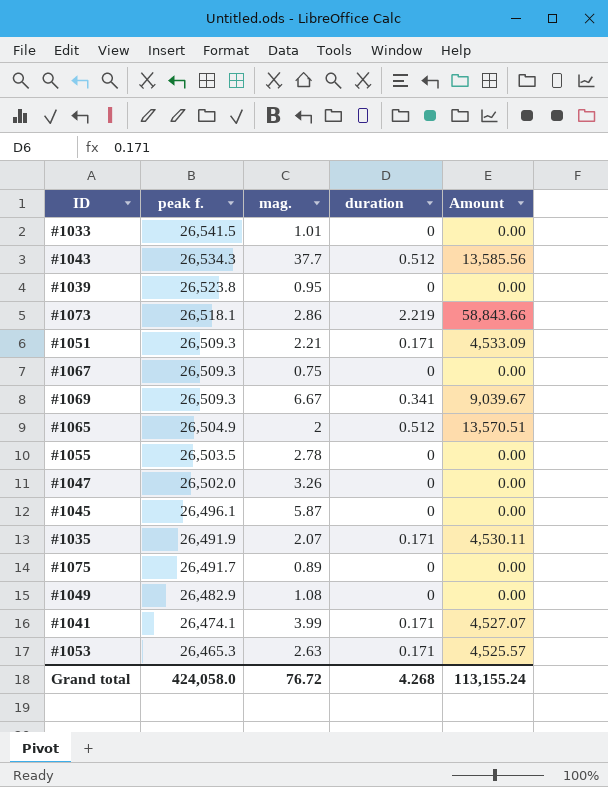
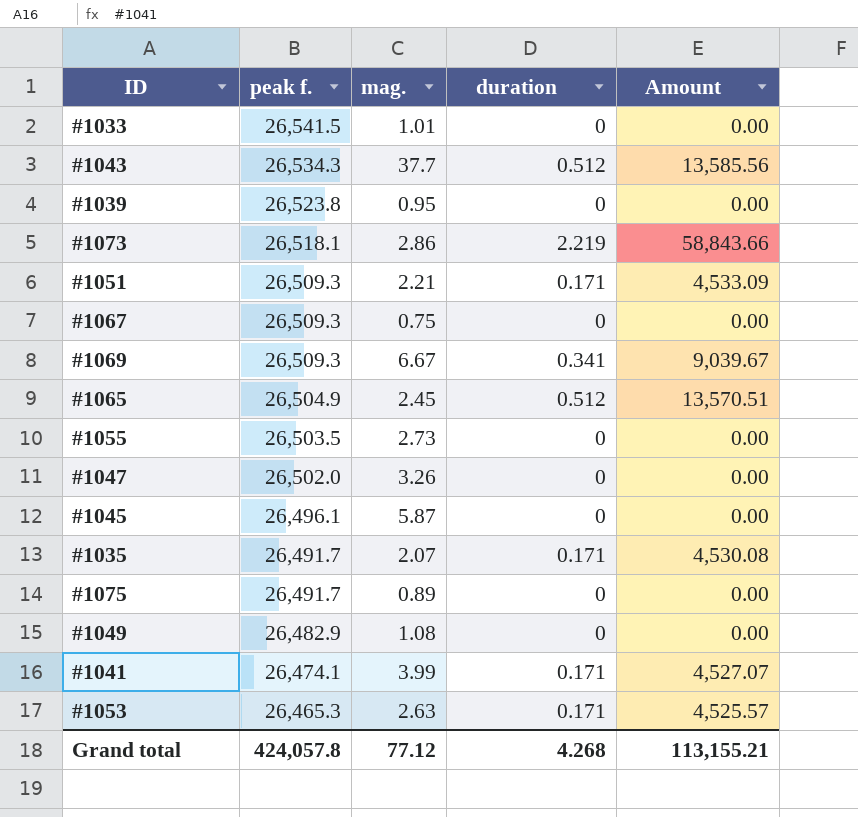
#1065 | mag.: 2 -> 2.45
#1055 | mag.: 2.78 -> 2.73
#1035 | peak f.: 26,491.9 -> 26,491.7
#1035 | Amount: 4,530.11 -> 4,530.08
Grand total | peak f.: 424,058.0 -> 424,057.8
Grand total | mag.: 76.72 -> 77.12
Grand total | Amount: 113,155.24 -> 113,155.21

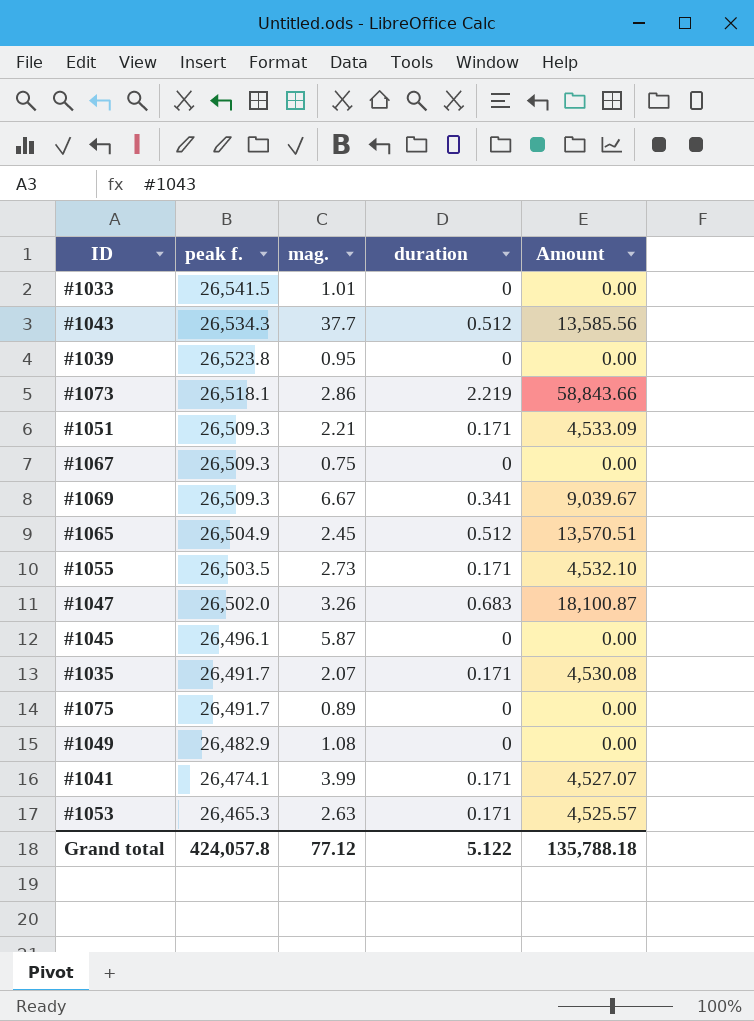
#1055 | duration: 0 -> 0.171
#1055 | Amount: 0.00 -> 4,532.10
#1047 | duration: 0 -> 0.683
#1047 | Amount: 0.00 -> 18,100.87
Grand total | duration: 4.268 -> 5.122
Grand total | Amount: 113,155.21 -> 135,788.18

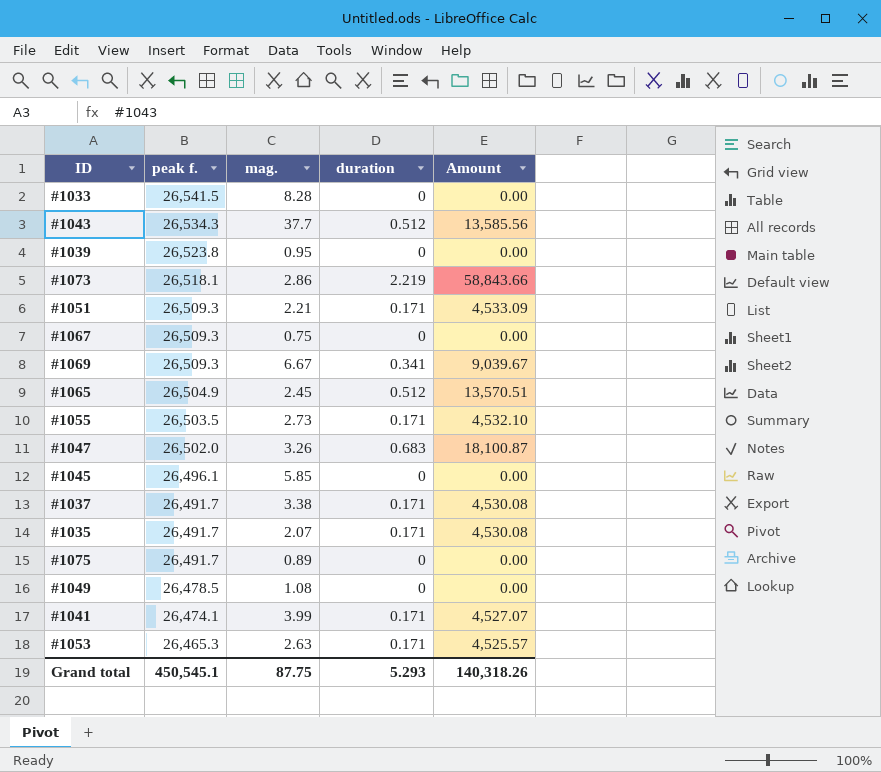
#1033 | mag.: 1.01 -> 8.28
#1045 | mag.: 5.87 -> 5.85
row #1037: none -> 26,491.7 | 3.38 | 0.171 | 4,530.08
#1049 | peak f.: 26,482.9 -> 26,478.5
Grand total | peak f.: 424,057.8 -> 450,545.1
Grand total | mag.: 77.12 -> 87.75
Grand total | duration: 5.122 -> 5.293
Grand total | Amount: 135,788.18 -> 140,318.26

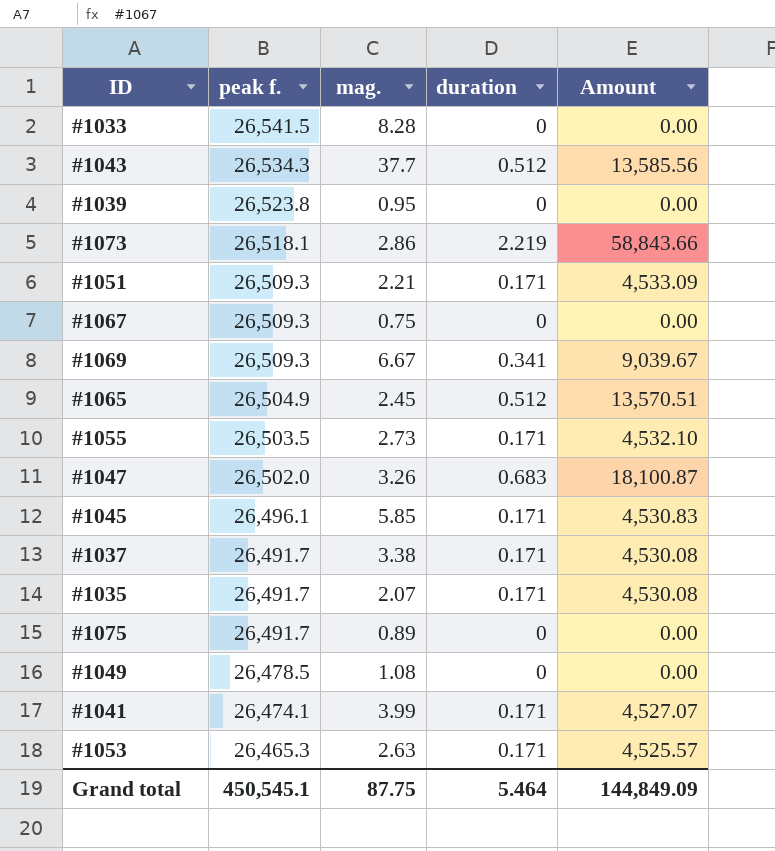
#1045 | duration: 0 -> 0.171
#1045 | Amount: 0.00 -> 4,530.83
Grand total | duration: 5.293 -> 5.464
Grand total | Amount: 140,318.26 -> 144,849.09

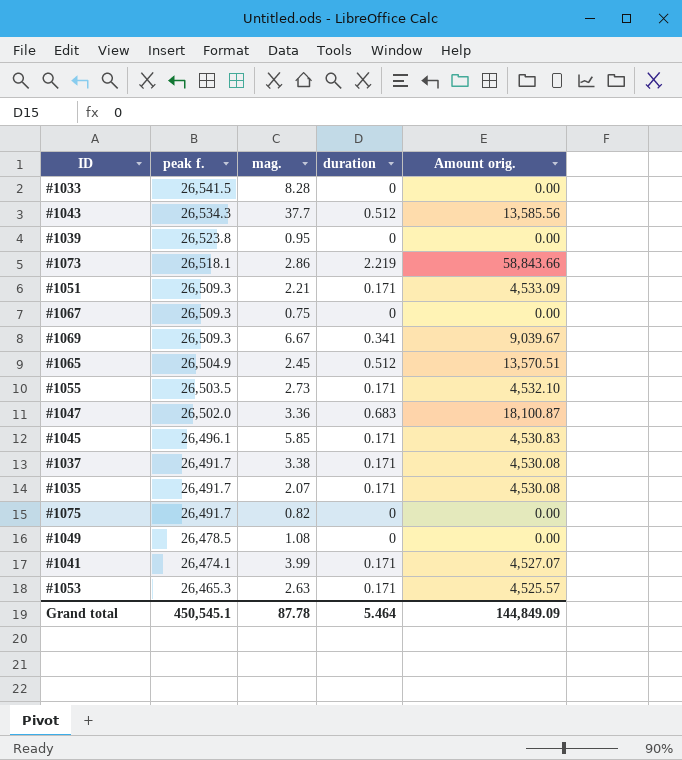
column name: Amount -> Amount orig.
#1047 | mag.: 3.26 -> 3.36
#1075 | mag.: 0.89 -> 0.82
Grand total | mag.: 87.75 -> 87.78

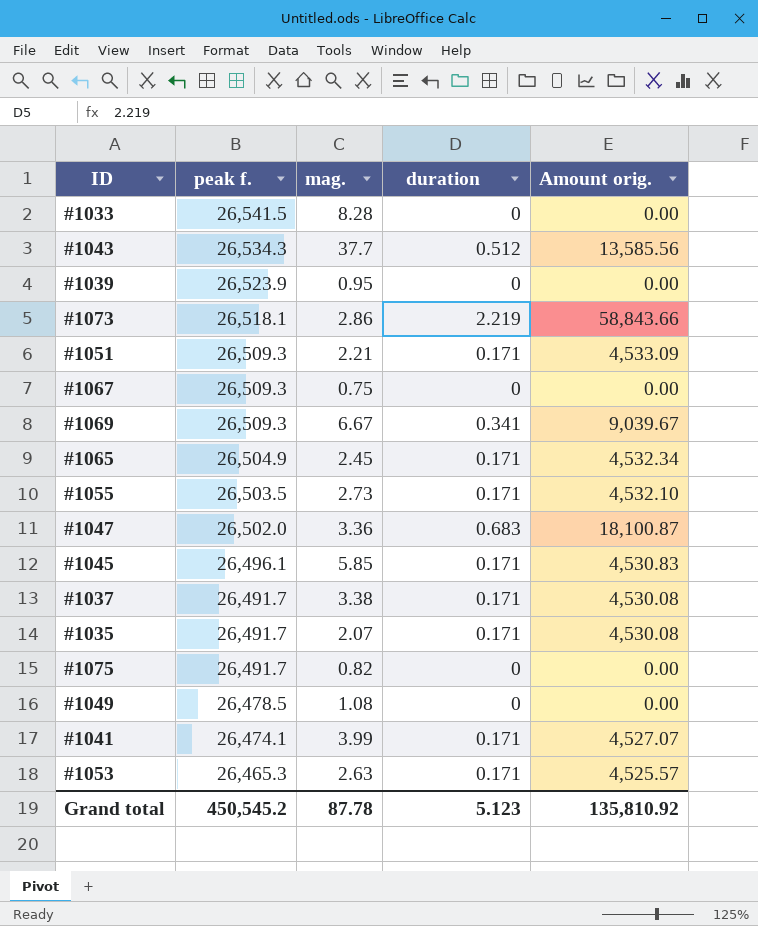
#1039 | peak f.: 26,523.8 -> 26,523.9
#1065 | duration: 0.512 -> 0.171
#1065 | Amount orig.: 13,570.51 -> 4,532.34
Grand total | peak f.: 450,545.1 -> 450,545.2
Grand total | duration: 5.464 -> 5.123
Grand total | Amount orig.: 144,849.09 -> 135,810.92

